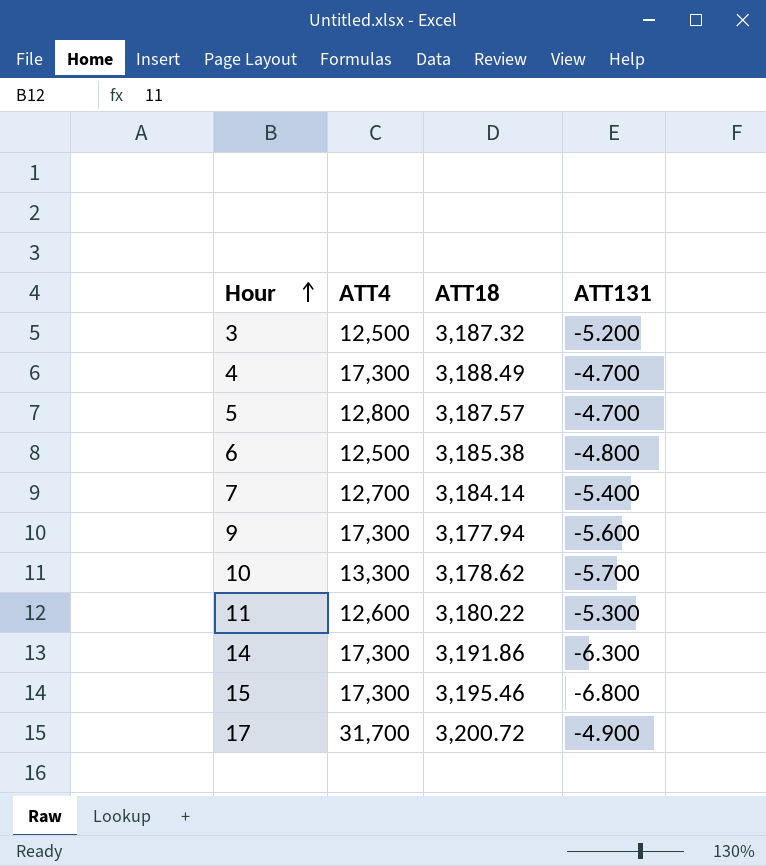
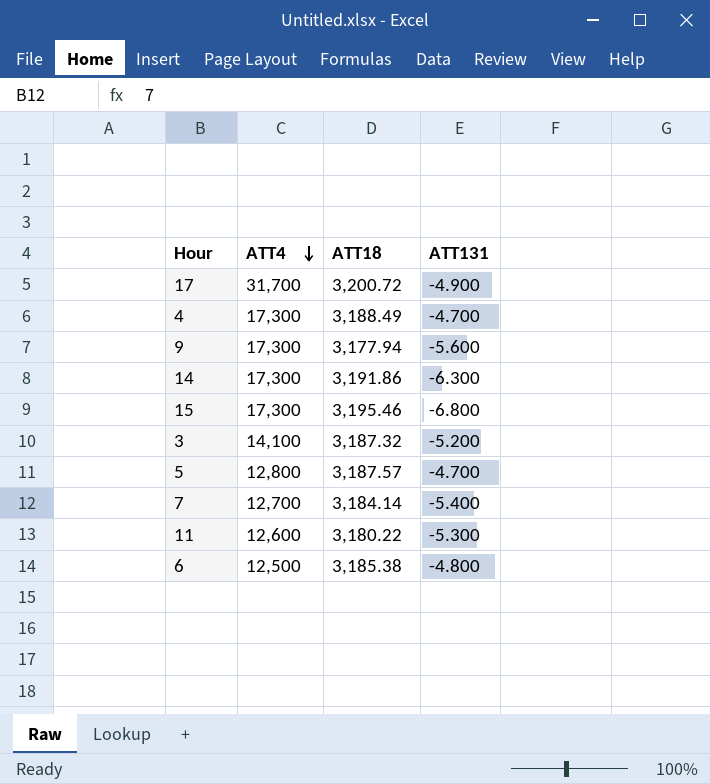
row order: Hour ascending -> ATT4 descending
row 10: 13,300 | 3,178.62 | -5.700 -> none
3 | ATT4: 12,500 -> 14,100

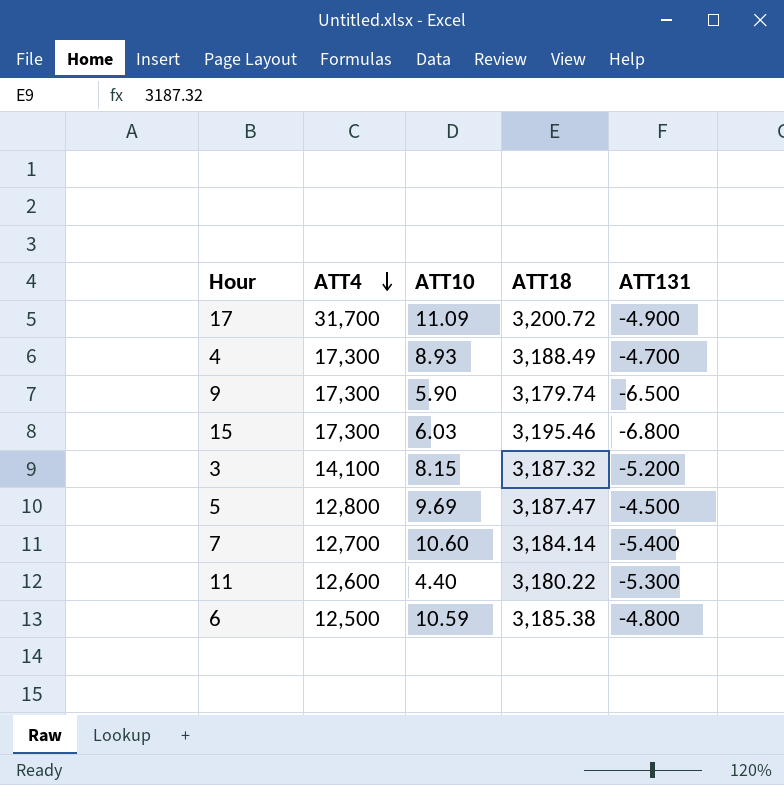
column ATT10 | position: none -> 3
row 14: 17,300 | 3,191.86 | -6.300 -> none
9 | ATT18: 3,177.94 -> 3,179.74
9 | ATT131: -5.600 -> -6.500
5 | ATT18: 3,187.57 -> 3,187.47
5 | ATT131: -4.700 -> -4.500

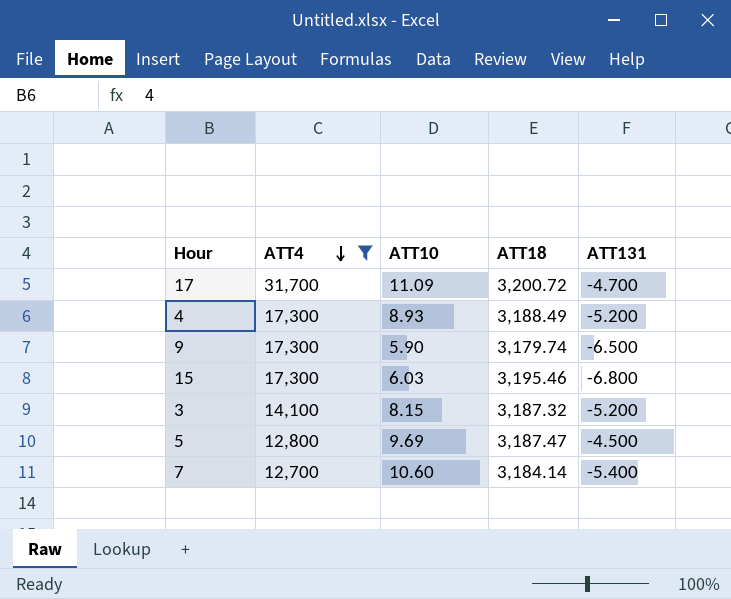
filter: none -> ATT4 >= 12,700
17 | ATT131: -4.900 -> -4.700
4 | ATT131: -4.700 -> -5.200

